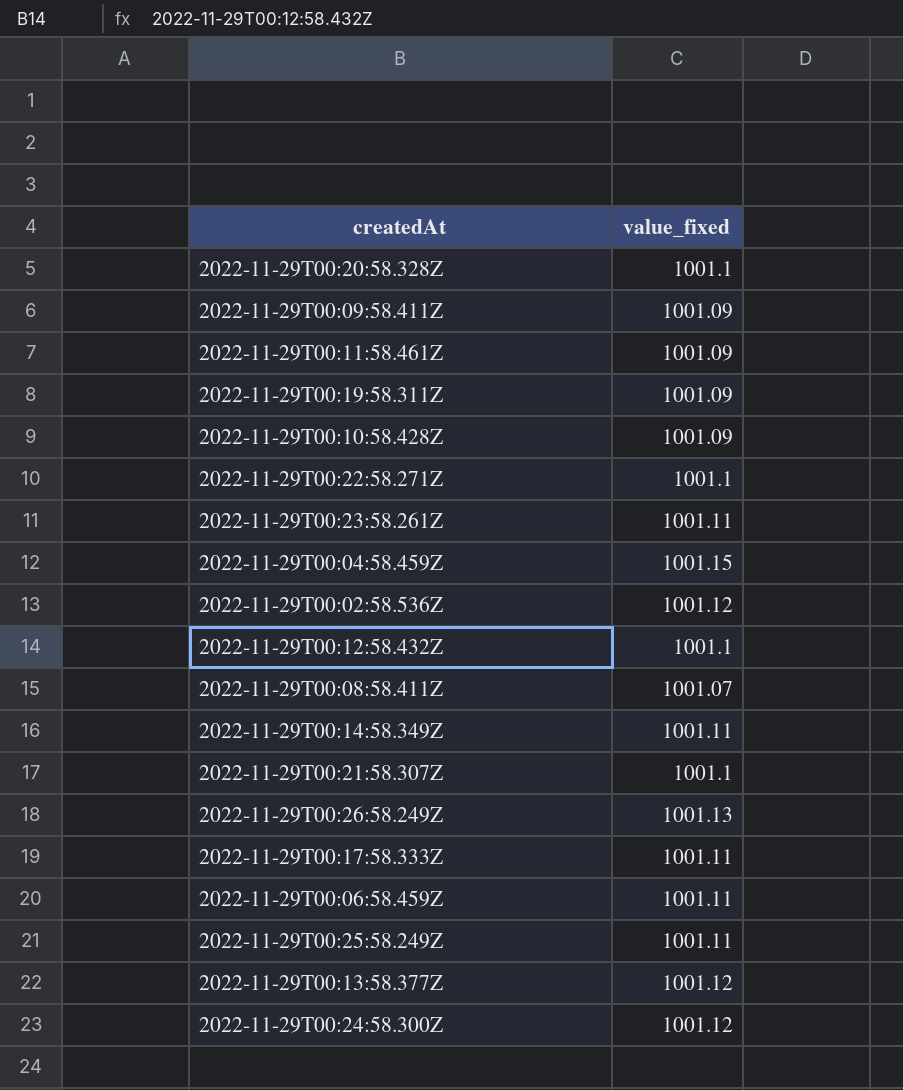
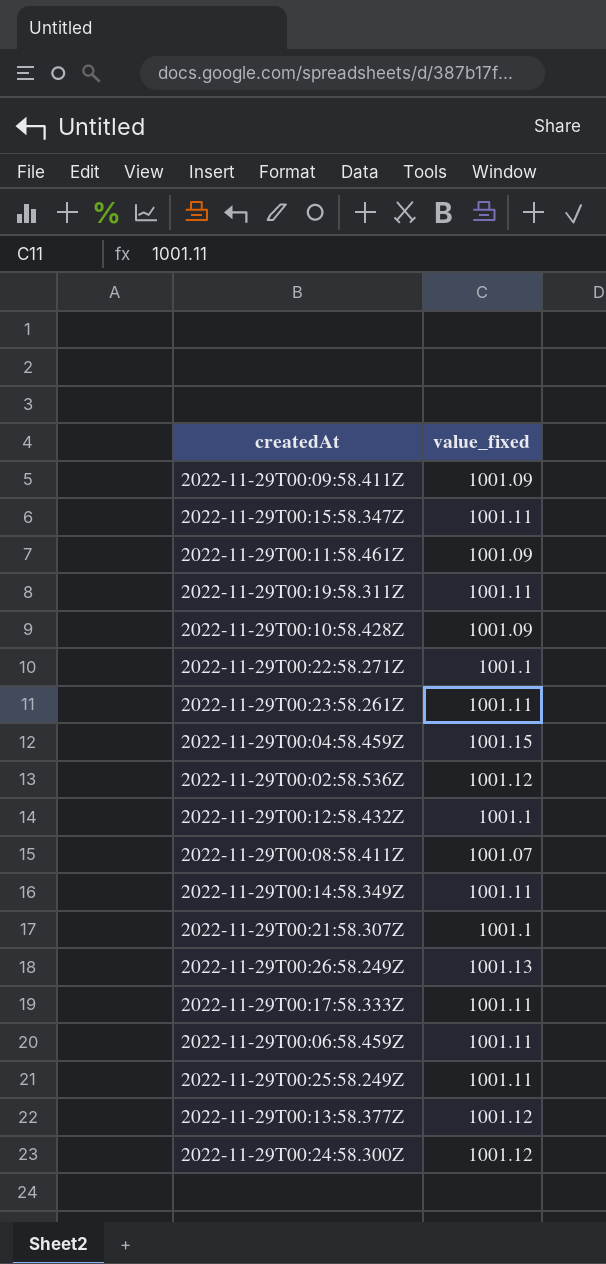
row 2022-11-29T00:20:58.328Z: 1001.1 -> none
row 2022-11-29T00:15:58.347Z: none -> 1001.11
2022-11-29T00:19:58.311Z | value_fixed: 1001.09 -> 1001.11

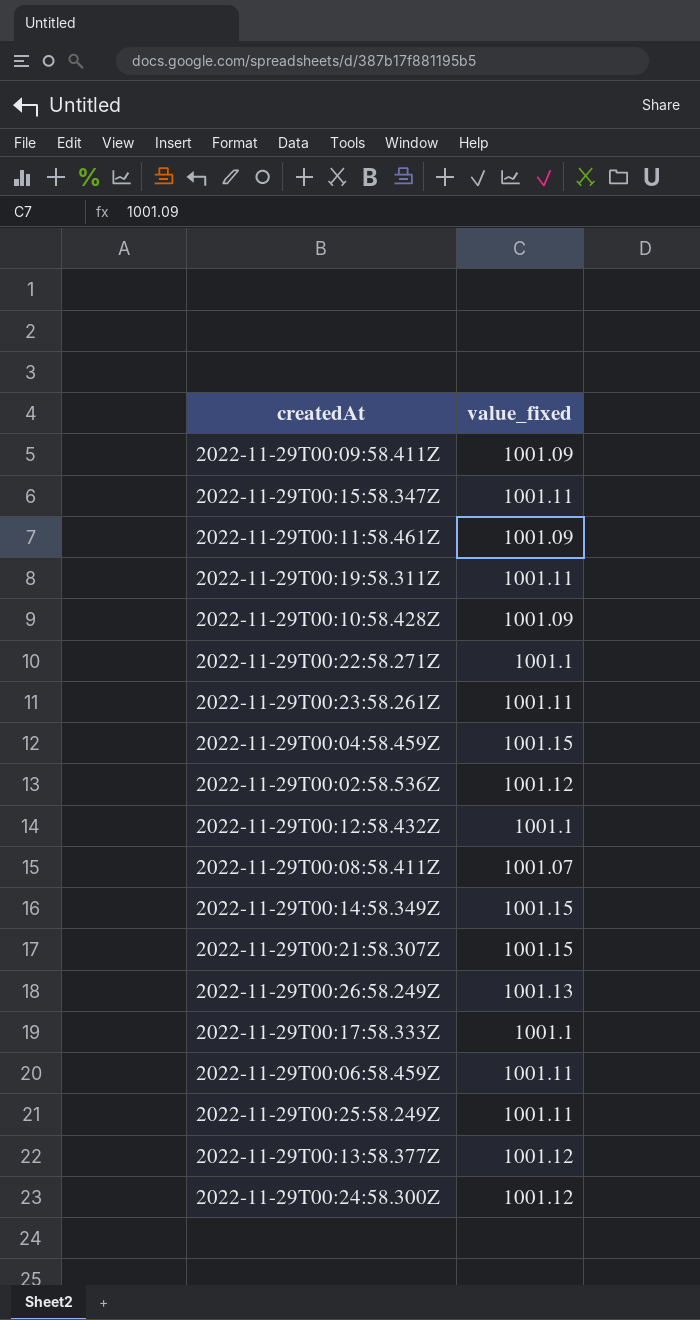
2022-11-29T00:14:58.349Z | value_fixed: 1001.11 -> 1001.15
2022-11-29T00:21:58.307Z | value_fixed: 1001.1 -> 1001.15
2022-11-29T00:17:58.333Z | value_fixed: 1001.11 -> 1001.1

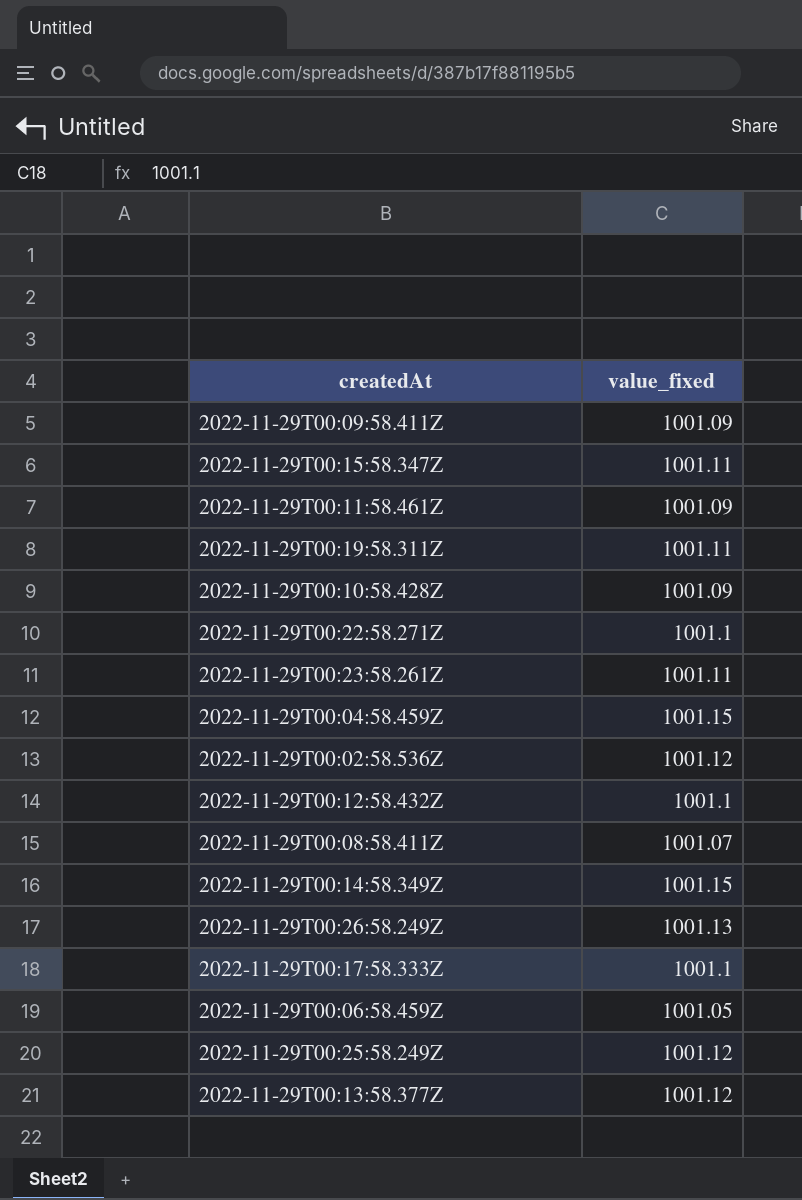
row 2022-11-29T00:21:58.307Z: 1001.15 -> none
row 2022-11-29T00:24:58.300Z: 1001.12 -> none
2022-11-29T00:06:58.459Z | value_fixed: 1001.11 -> 1001.05
2022-11-29T00:25:58.249Z | value_fixed: 1001.11 -> 1001.12

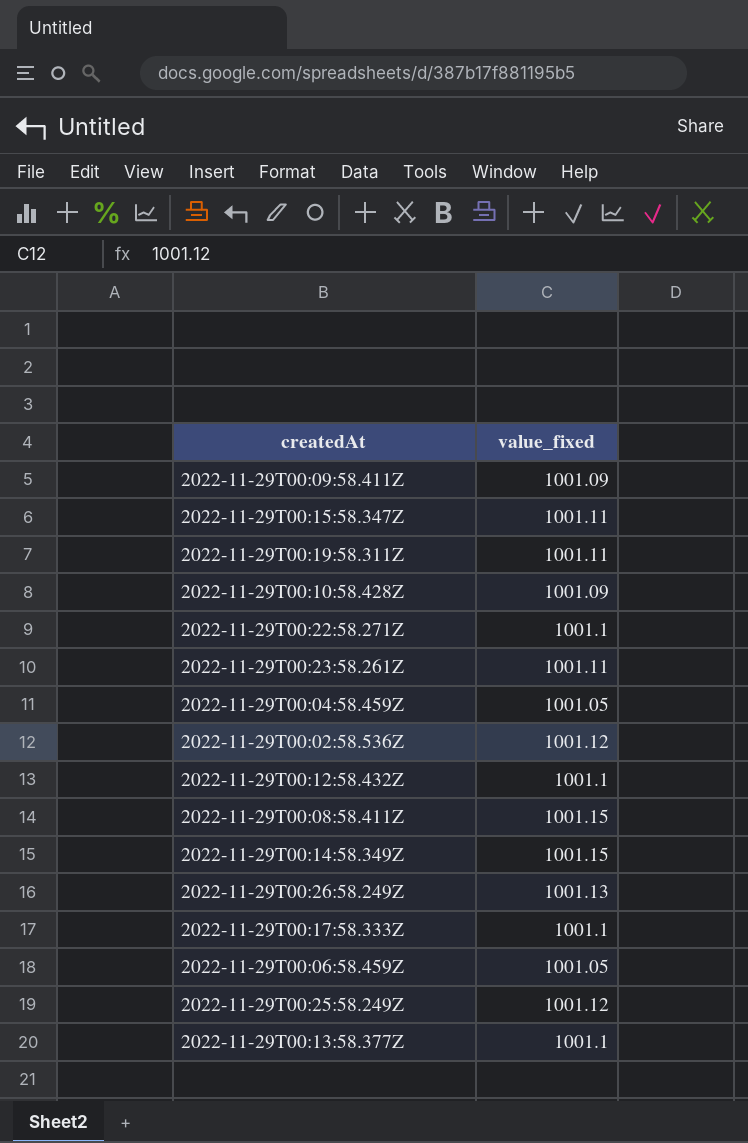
row 2022-11-29T00:11:58.461Z: 1001.09 -> none
2022-11-29T00:04:58.459Z | value_fixed: 1001.15 -> 1001.05
2022-11-29T00:08:58.411Z | value_fixed: 1001.07 -> 1001.15
2022-11-29T00:13:58.377Z | value_fixed: 1001.12 -> 1001.1

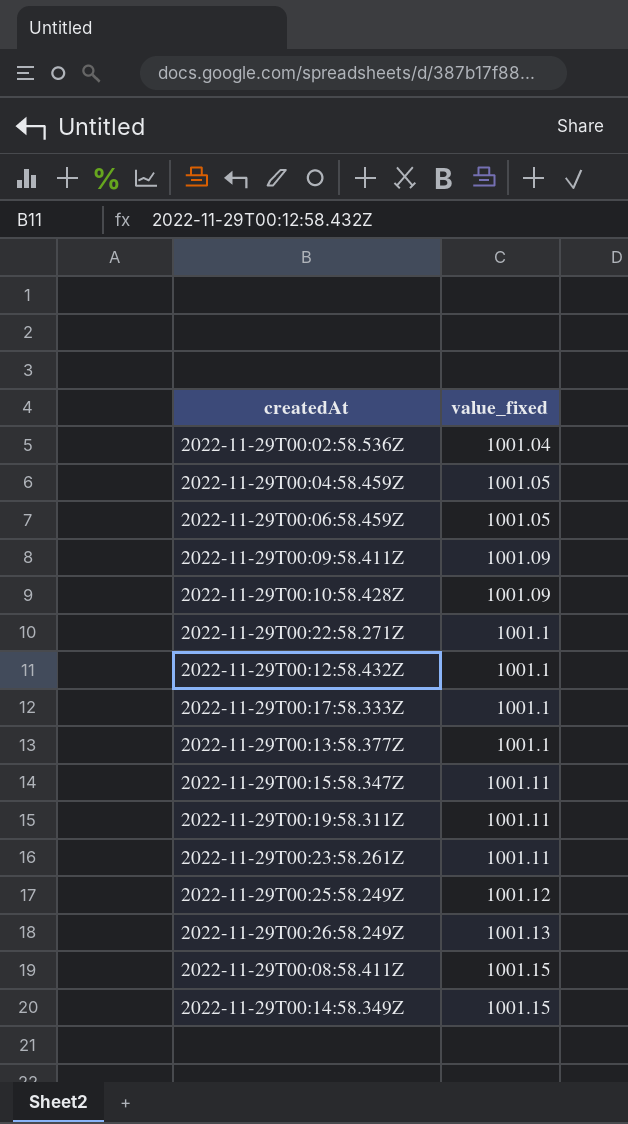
row order: none -> value_fixed ascending
2022-11-29T00:02:58.536Z | value_fixed: 1001.12 -> 1001.04

